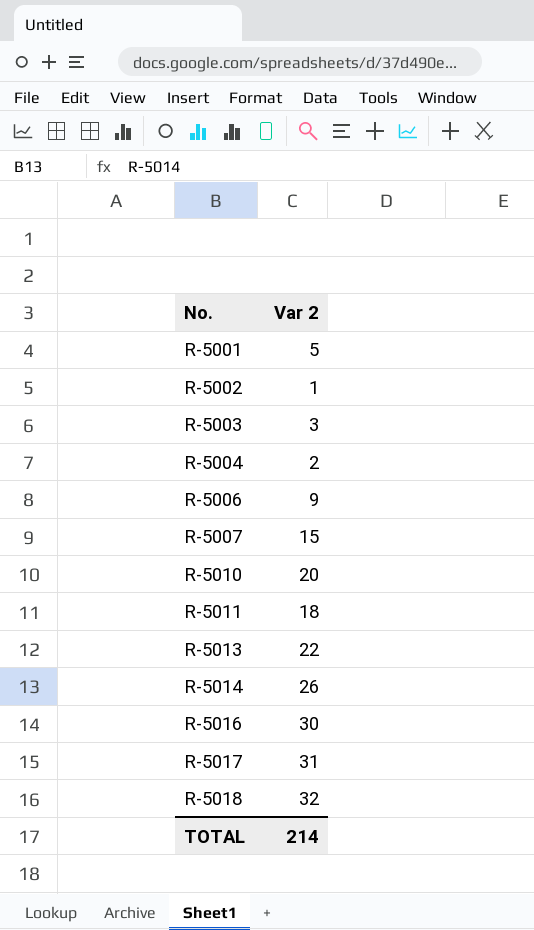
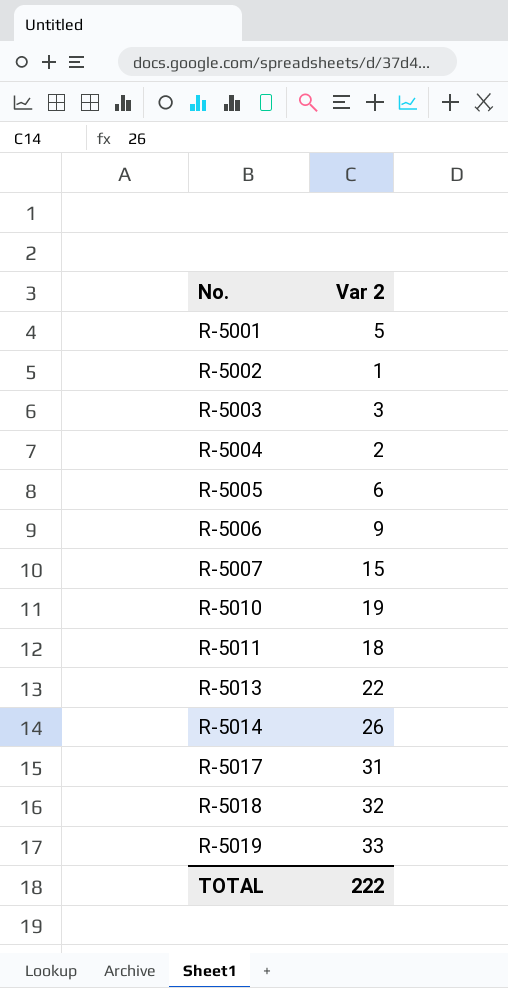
row R-5016: 30 -> none
row R-5005: none -> 6
R-5010 | Var 2: 20 -> 19
row R-5019: none -> 33
TOTAL | Var 2: 214 -> 222

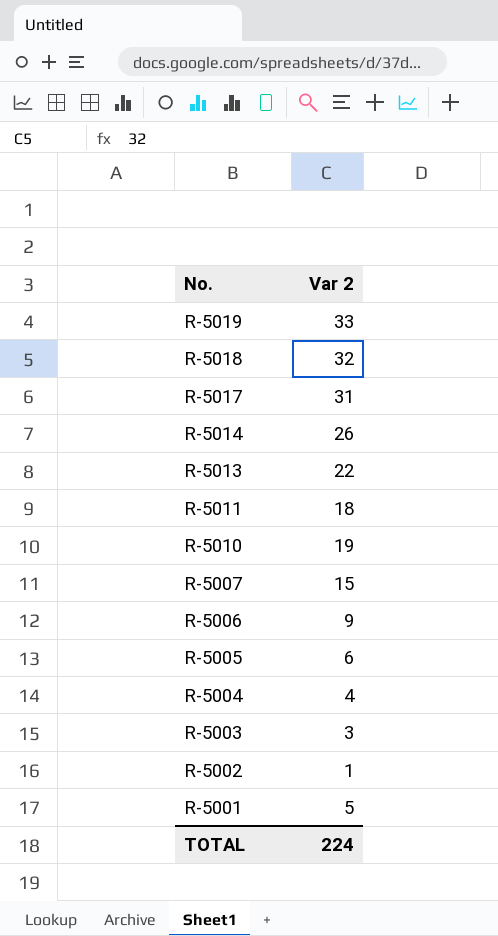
row order: No. ascending -> No. descending
R-5004 | Var 2: 2 -> 4
TOTAL | Var 2: 222 -> 224

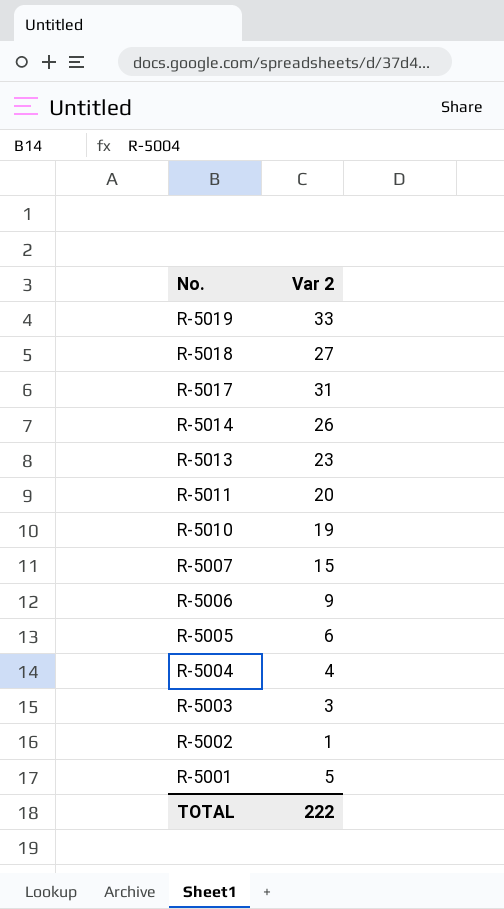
R-5018 | Var 2: 32 -> 27
R-5013 | Var 2: 22 -> 23
R-5011 | Var 2: 18 -> 20
TOTAL | Var 2: 224 -> 222

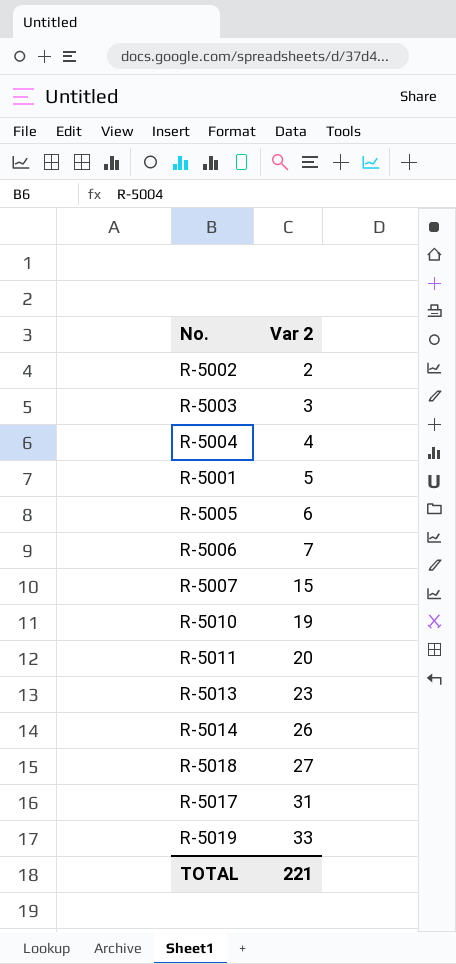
row order: No. descending -> Var 2 ascending
R-5002 | Var 2: 1 -> 2
R-5006 | Var 2: 9 -> 7
TOTAL | Var 2: 222 -> 221

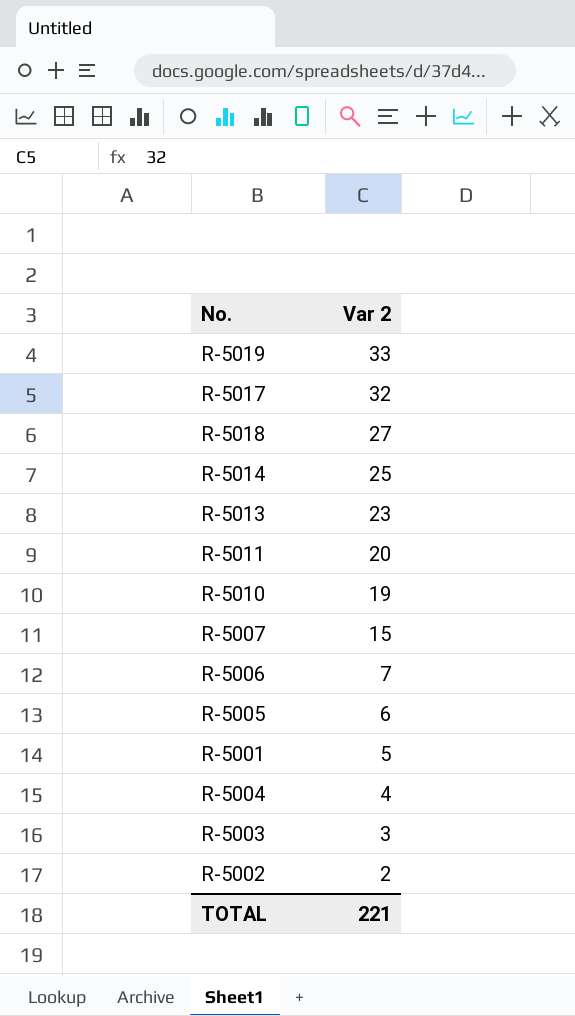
row order: Var 2 ascending -> Var 2 descending
R-5017 | Var 2: 31 -> 32
R-5014 | Var 2: 26 -> 25

